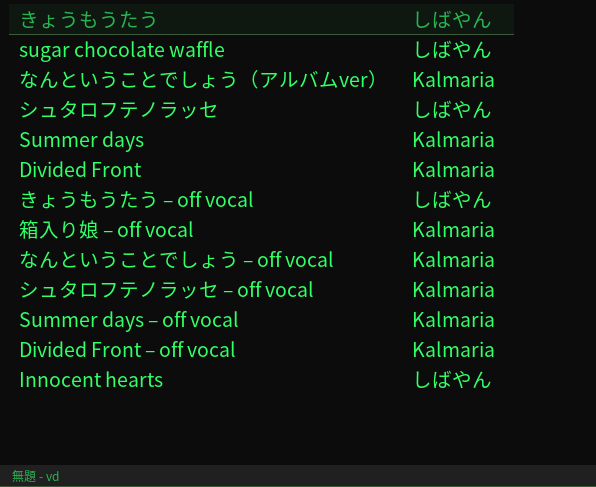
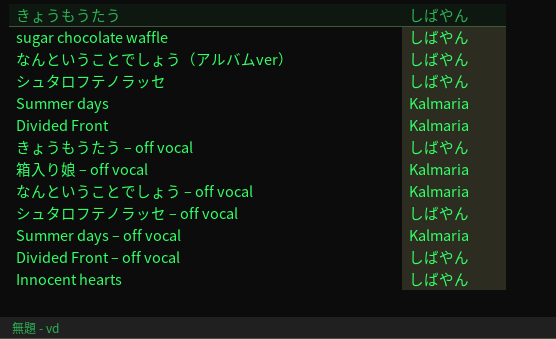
なんということでしょう（アルバムver） | しばやん: Kalmaria -> しばやん
シュタロフテノラッセ – off vocal | しばやん: Kalmaria -> しばやん
Divided Front – off vocal | しばやん: Kalmaria -> しばやん

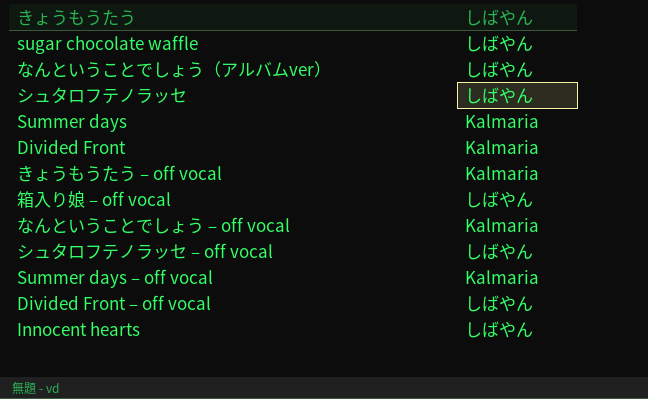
きょうもうたう – off vocal | しばやん: しばやん -> Kalmaria
箱入り娘 – off vocal | しばやん: Kalmaria -> しばやん

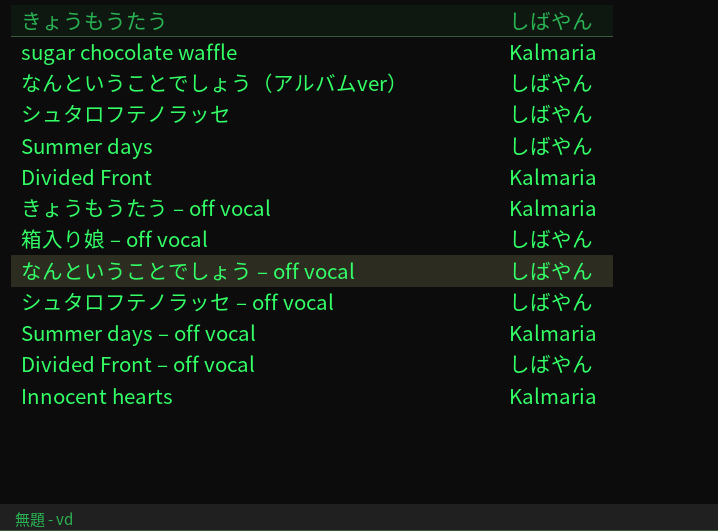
sugar chocolate waffle | しばやん: しばやん -> Kalmaria
Summer days | しばやん: Kalmaria -> しばやん
なんということでしょう – off vocal | しばやん: Kalmaria -> しばやん
Innocent hearts | しばやん: しばやん -> Kalmaria

